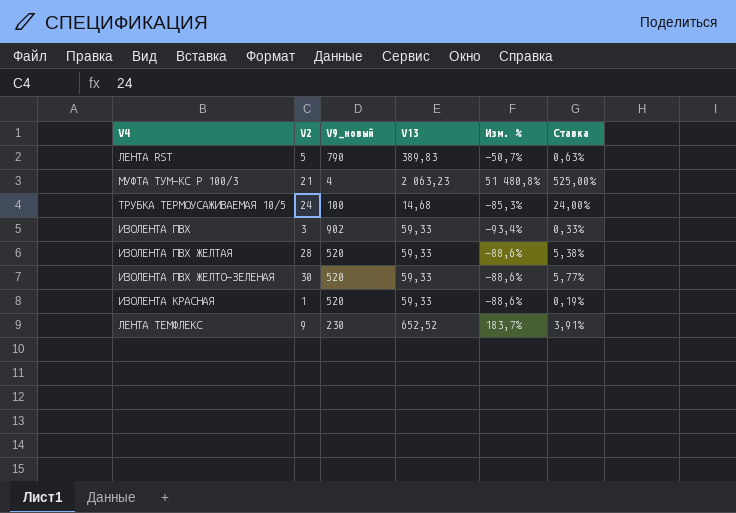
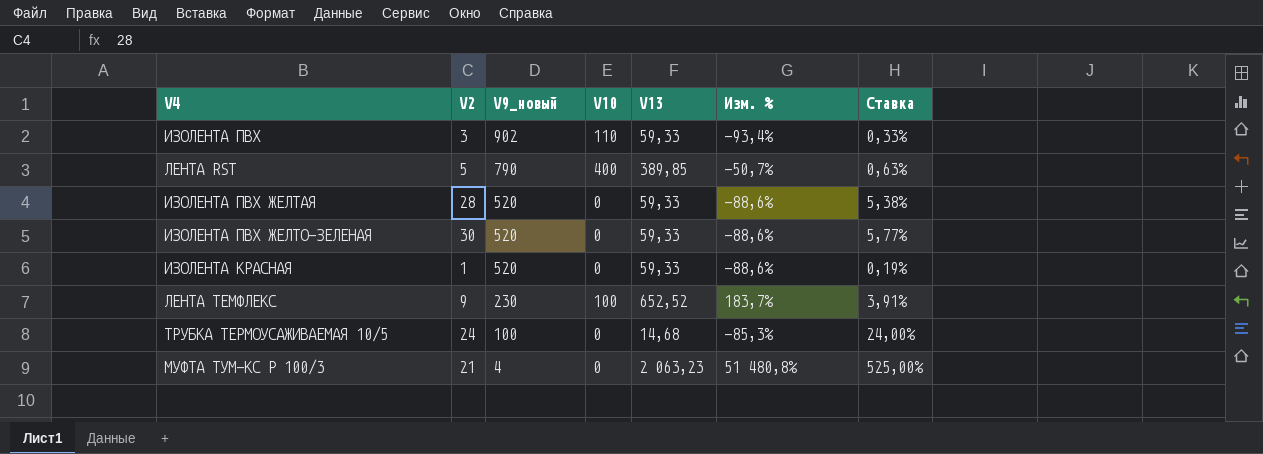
row order: none -> V9_новый descending
column V10 | position: none -> 4
ЛЕНТА RST | V13: 389,83 -> 389,85

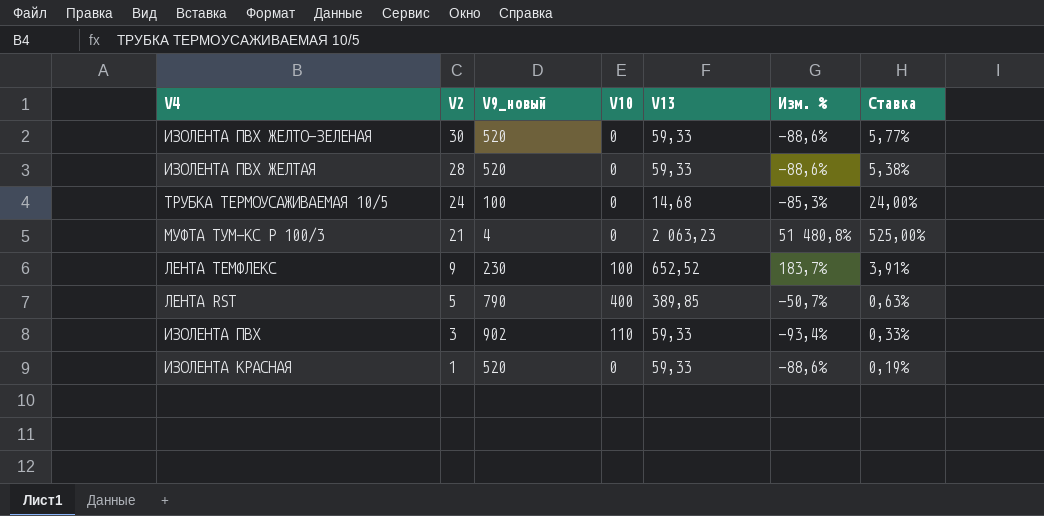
row order: V9_новый descending -> V2 descending

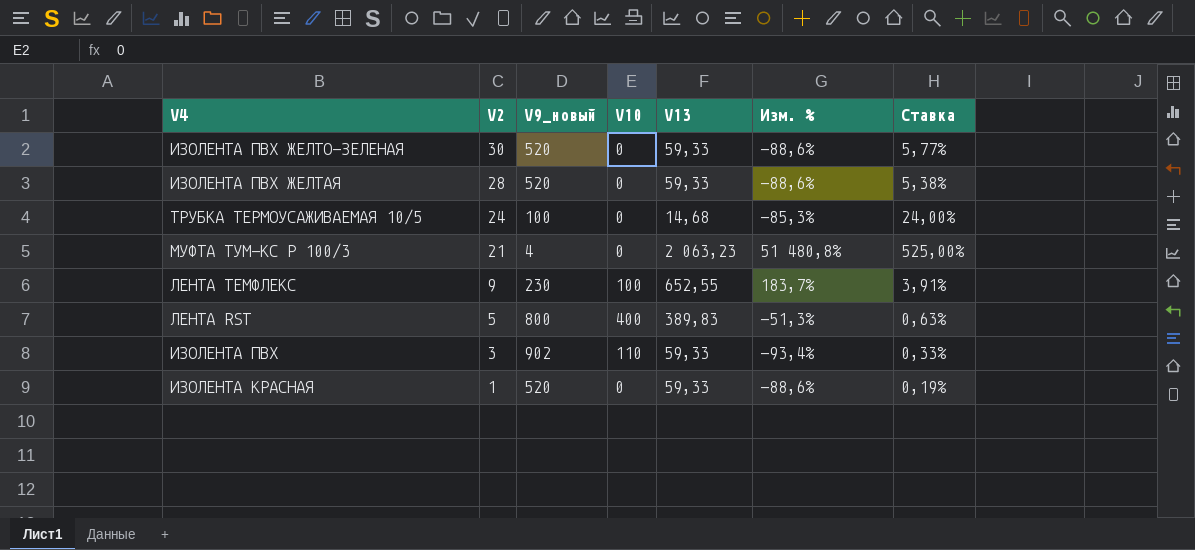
ЛЕНТА ТЕМФЛЕКС | V13: 652,52 -> 652,55
ЛЕНТА RST | V9_новый: 790 -> 800
ЛЕНТА RST | V13: 389,85 -> 389,83
ЛЕНТА RST | Изм. %: -50,7% -> -51,3%

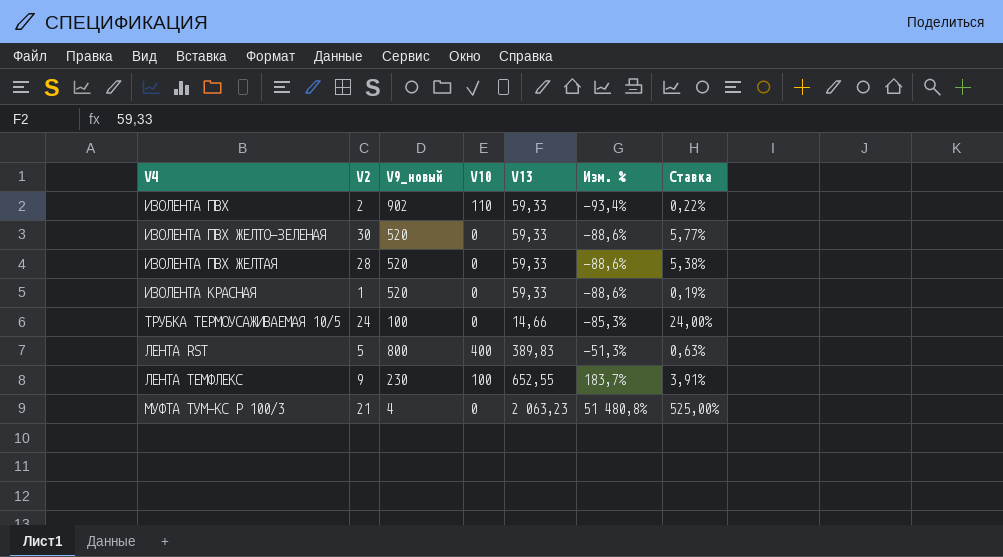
row order: V2 descending -> Изм. % ascending
ИЗОЛЕНТА ПВХ | V2: 3 -> 2
ИЗОЛЕНТА ПВХ | Ставка: 0,33% -> 0,22%
ТРУБКА ТЕРМОУСАЖИВАЕМАЯ 10/5 | V13: 14,68 -> 14,66

